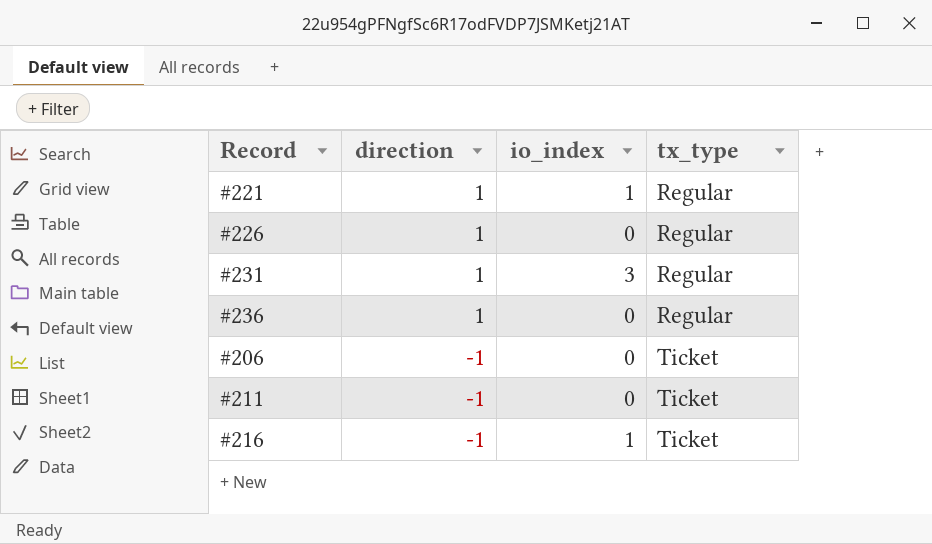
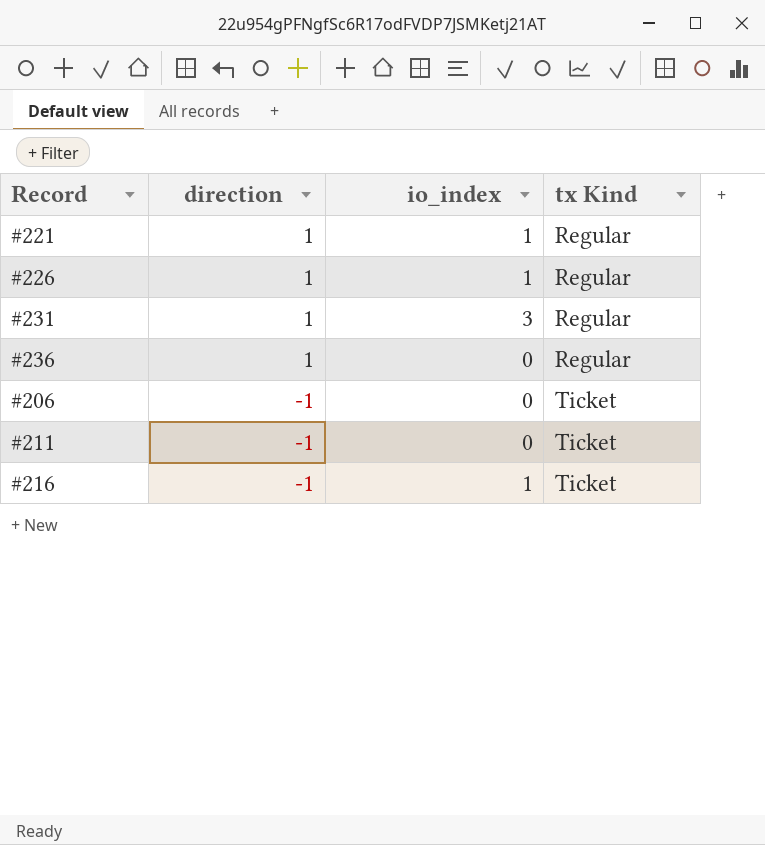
column name: tx_type -> tx Kind
#226 | io_index: 0 -> 1

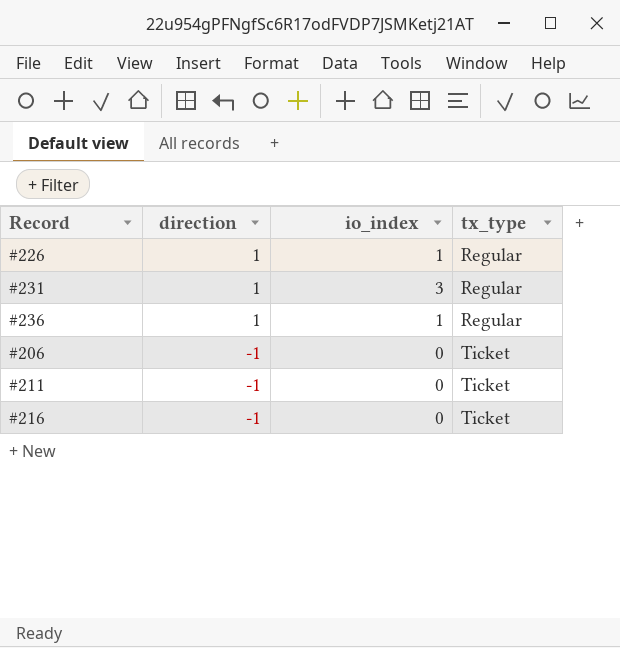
column name: tx Kind -> tx_type
row #221: 1 | 1 | Regular -> none
#236 | io_index: 0 -> 1
#216 | io_index: 1 -> 0

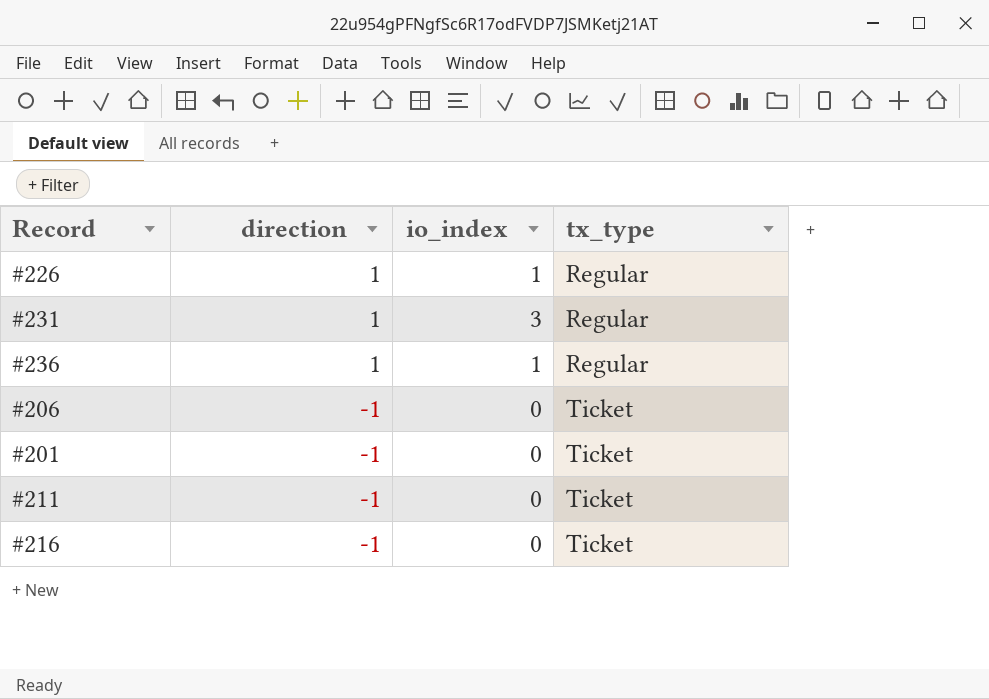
row #201: none -> -1 | 0 | Ticket

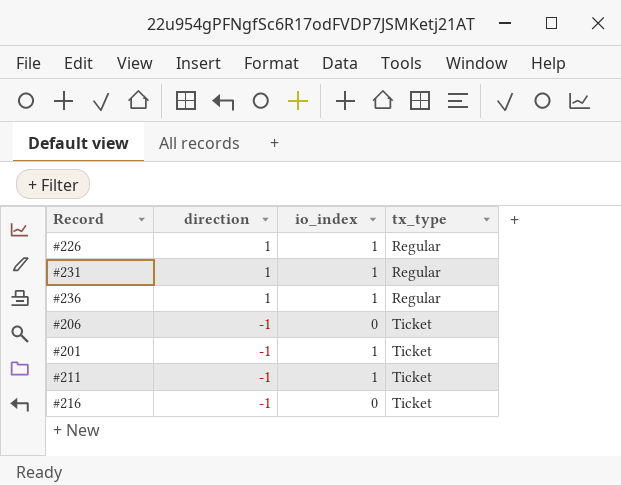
#231 | io_index: 3 -> 1
#201 | io_index: 0 -> 1
#211 | io_index: 0 -> 1

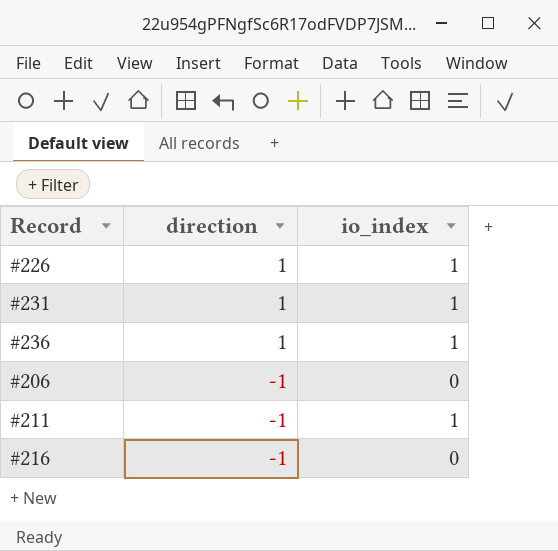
column tx_type | position: 4 -> none
row #201: -1 | 1 | Ticket -> none

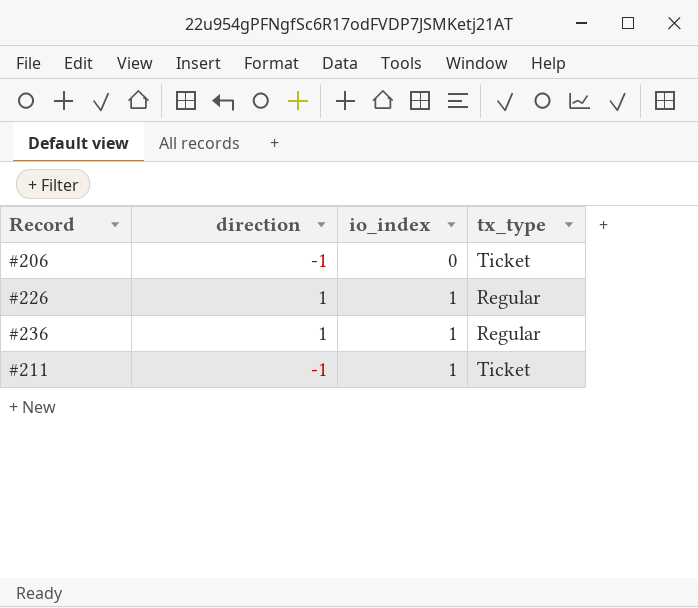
row order: direction descending -> io_index ascending
column tx_type | position: none -> 4
row #231: 1 | 1 -> none
row #216: -1 | 0 -> none

